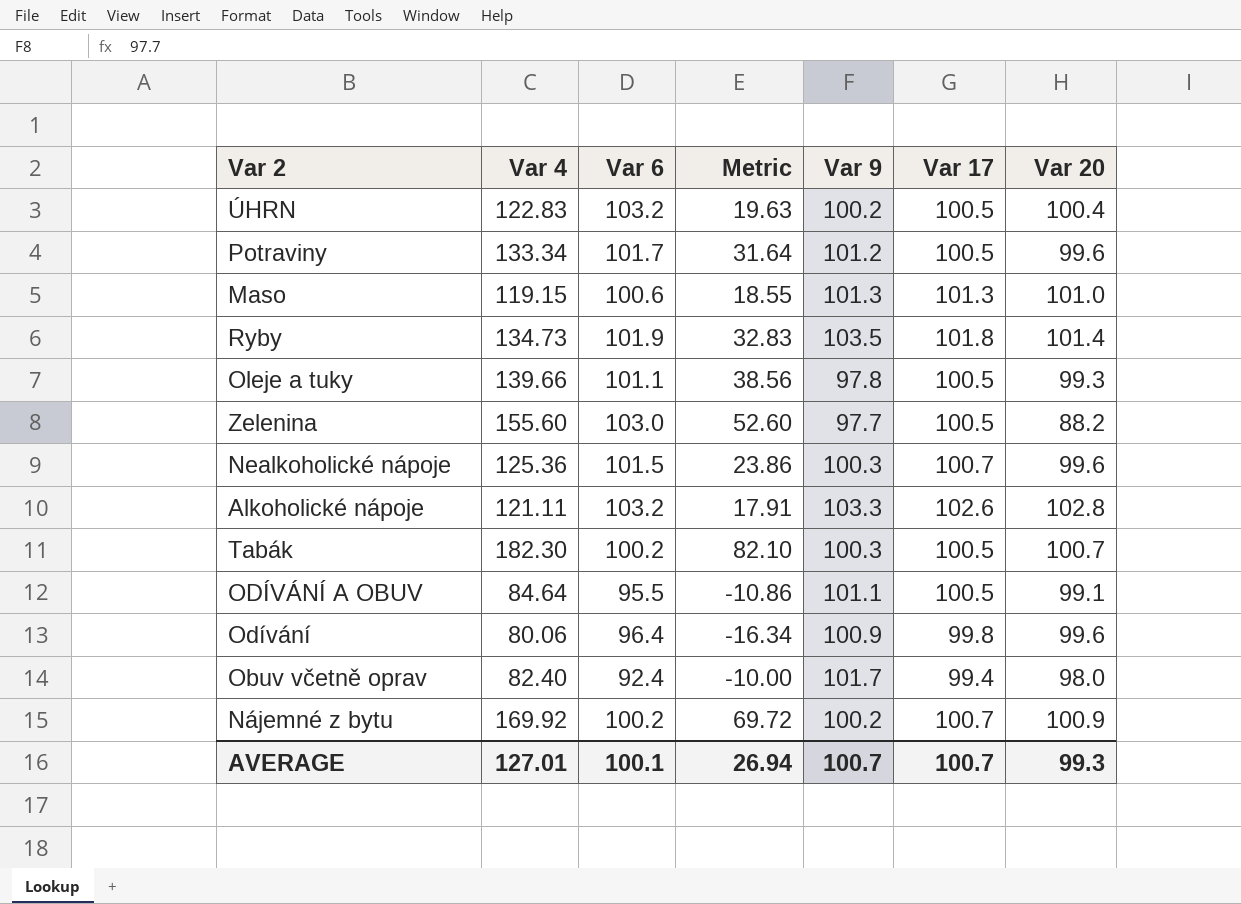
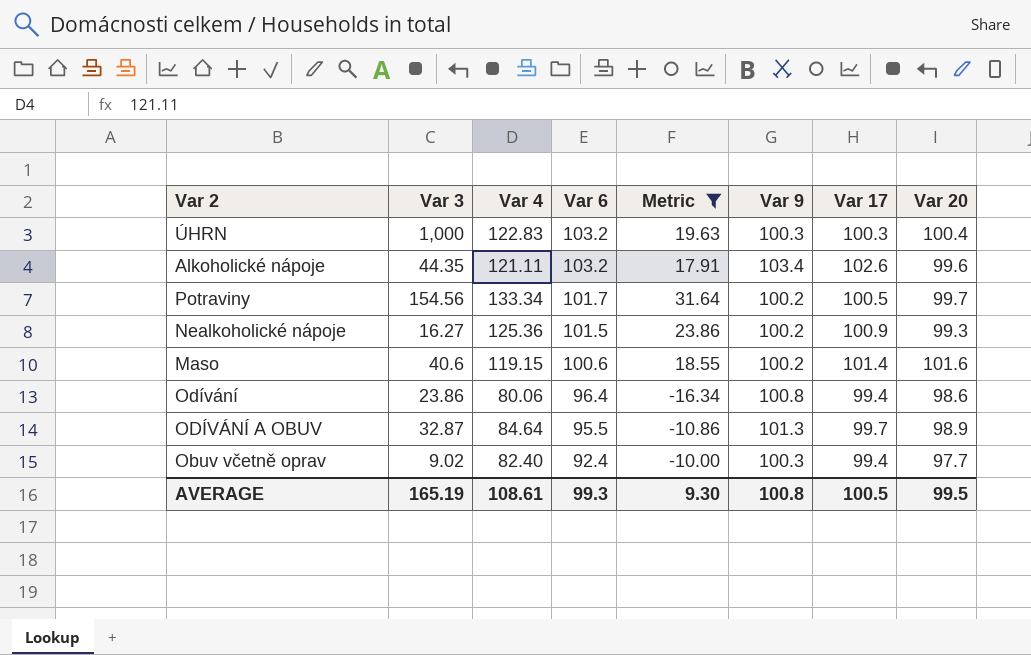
filter: none -> Metric <= 31.64
row order: none -> Var 6 descending
column Var 3 | position: none -> 2
ÚHRN | Var 9: 100.2 -> 100.3
ÚHRN | Var 17: 100.5 -> 100.3
Alkoholické nápoje | Var 9: 103.3 -> 103.4
Alkoholické nápoje | Var 20: 102.8 -> 99.6
Potraviny | Var 9: 101.2 -> 100.2
Potraviny | Var 20: 99.6 -> 99.7
Nealkoholické nápoje | Var 9: 100.3 -> 100.2
Nealkoholické nápoje | Var 17: 100.7 -> 100.9
Nealkoholické nápoje | Var 20: 99.6 -> 99.3
Maso | Var 9: 101.3 -> 100.2
Maso | Var 17: 101.3 -> 101.4
Maso | Var 20: 101.0 -> 101.6
Odívání | Var 9: 100.9 -> 100.8
Odívání | Var 17: 99.8 -> 99.4
Odívání | Var 20: 99.6 -> 98.6
ODÍVÁNÍ A OBUV | Var 9: 101.1 -> 101.3
ODÍVÁNÍ A OBUV | Var 17: 100.5 -> 99.7
ODÍVÁNÍ A OBUV | Var 20: 99.1 -> 98.9
Obuv včetně oprav | Var 9: 101.7 -> 100.3
Obuv včetně oprav | Var 20: 98.0 -> 97.7
AVERAGE | Var 4: 127.01 -> 108.61
AVERAGE | Var 6: 100.1 -> 99.3
AVERAGE | Metric: 26.94 -> 9.30
AVERAGE | Var 9: 100.7 -> 100.8
AVERAGE | Var 17: 100.7 -> 100.5
AVERAGE | Var 20: 99.3 -> 99.5

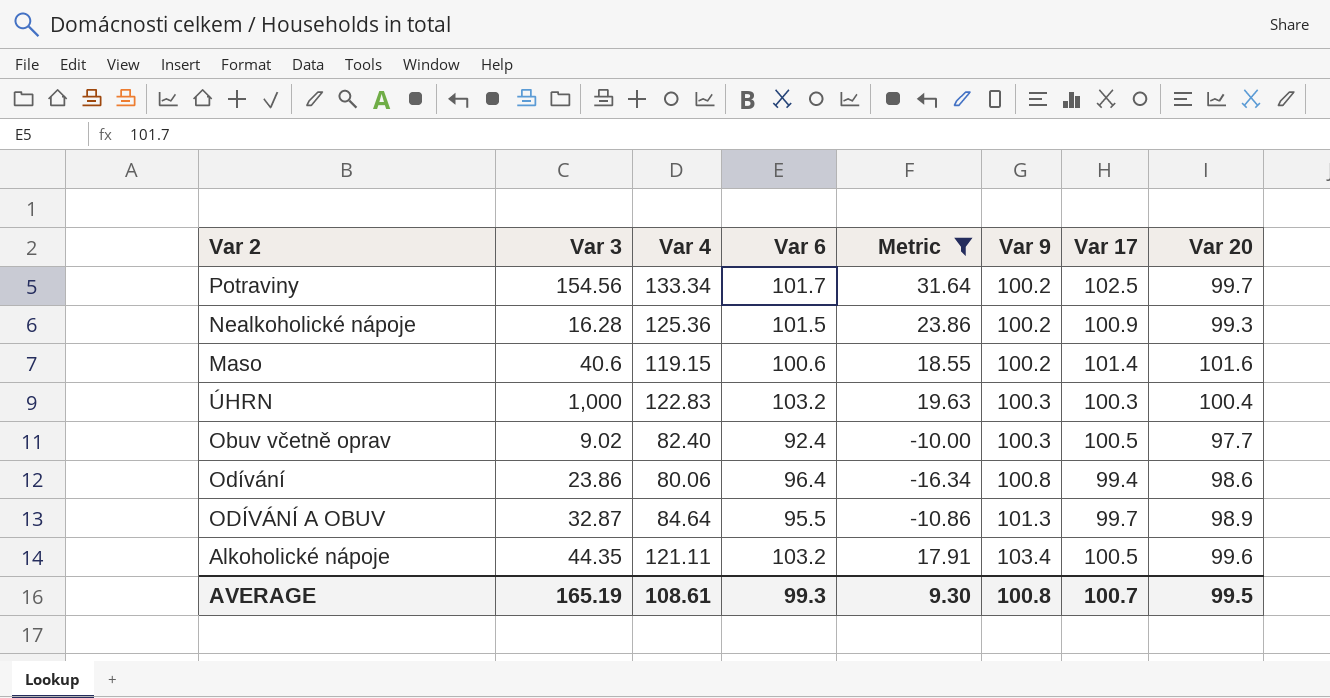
row order: Var 6 descending -> Var 9 ascending
Potraviny | Var 17: 100.5 -> 102.5
Nealkoholické nápoje | Var 3: 16.27 -> 16.28
Obuv včetně oprav | Var 17: 99.4 -> 100.5
Alkoholické nápoje | Var 17: 102.6 -> 100.5
AVERAGE | Var 17: 100.5 -> 100.7

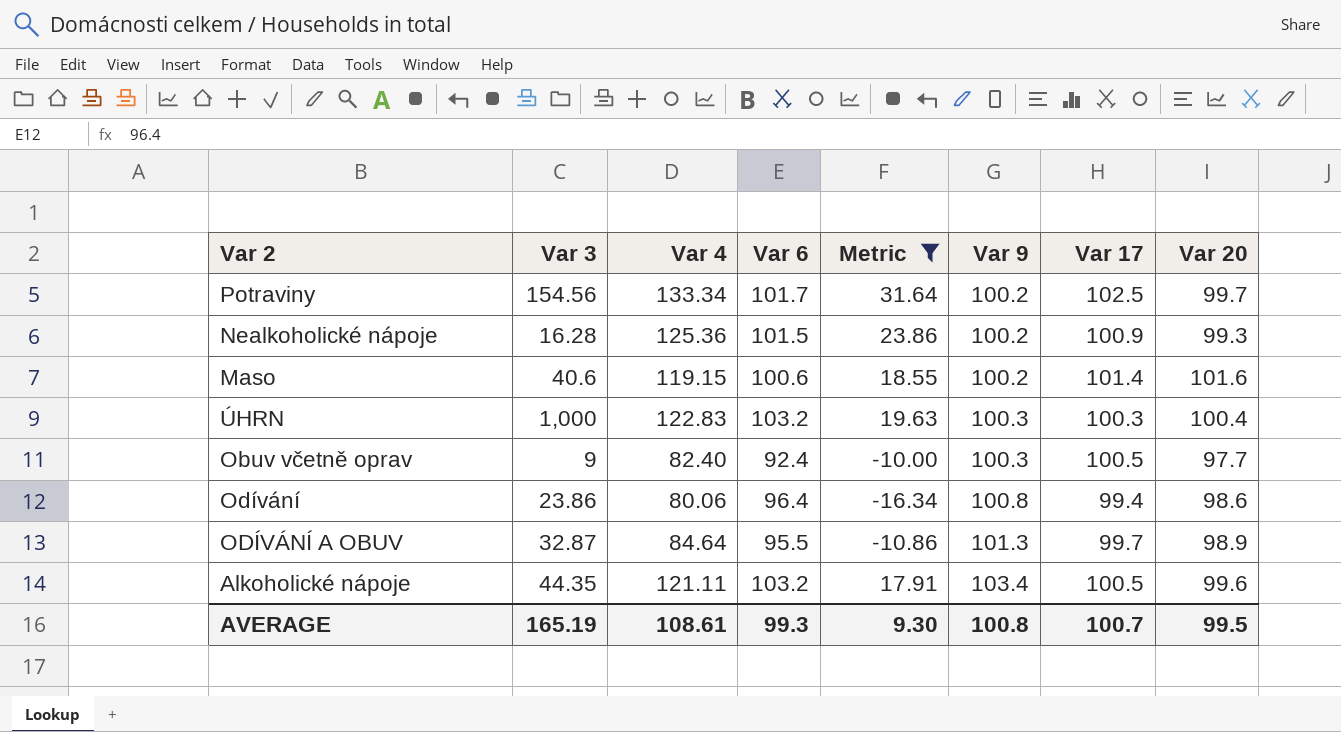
Obuv včetně oprav | Var 3: 9.02 -> 9

